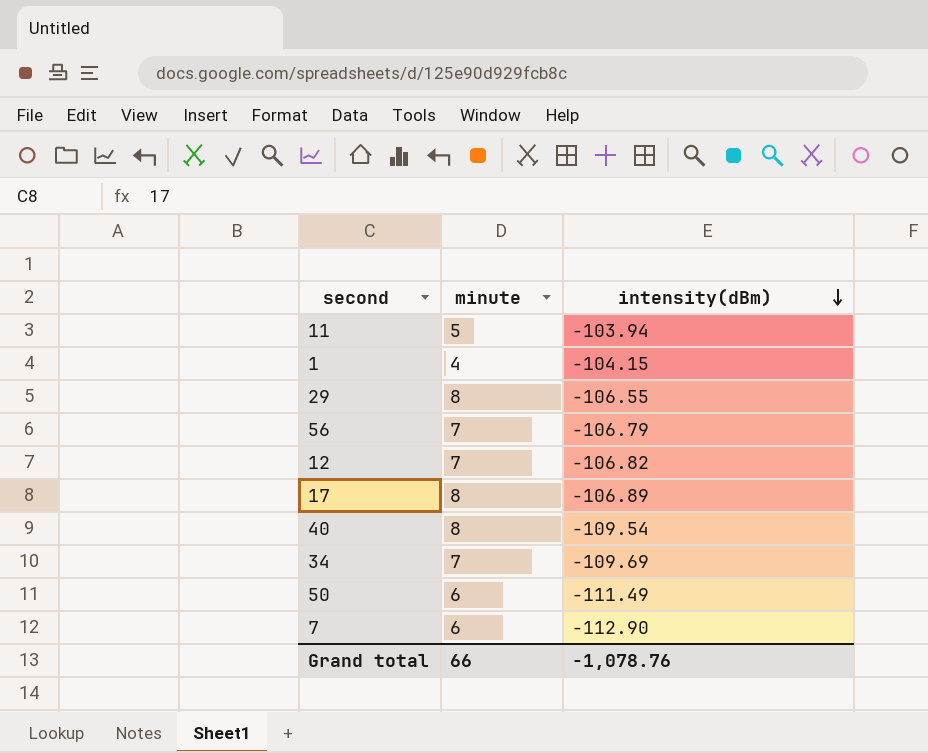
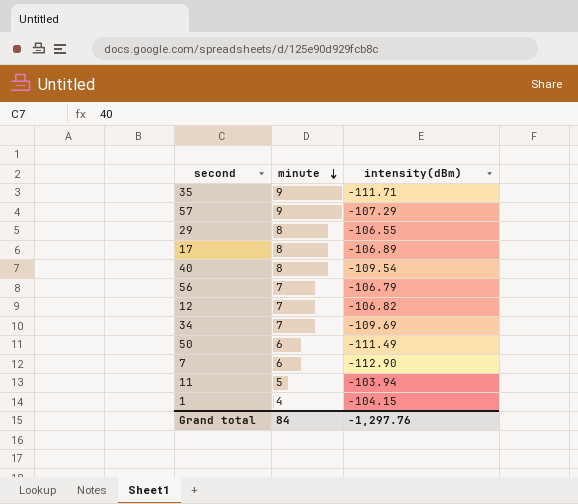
row order: intensity(dBm) descending -> minute descending
row 35: none -> 9 | -111.71
row 57: none -> 9 | -107.29
Grand total | minute: 66 -> 84
Grand total | intensity(dBm): -1,078.76 -> -1,297.76

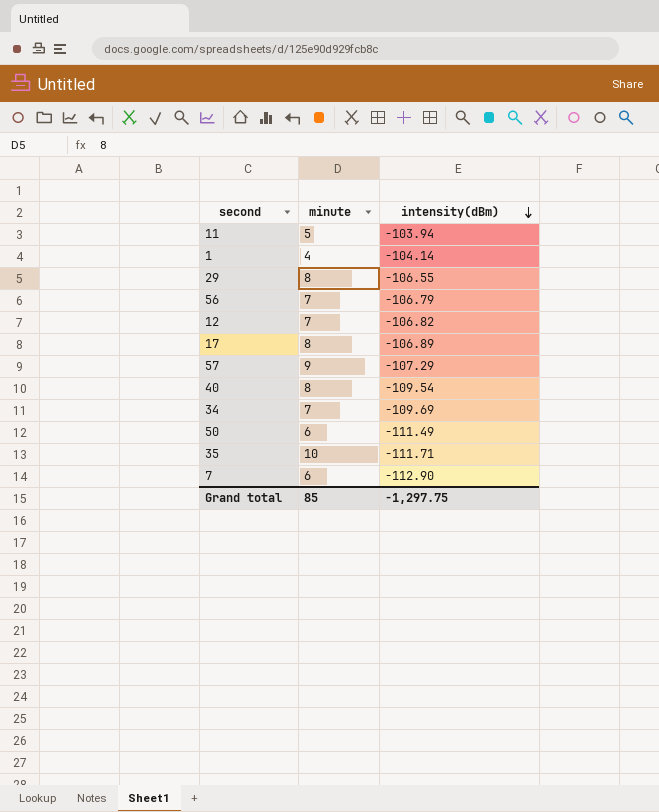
row order: minute descending -> intensity(dBm) descending
1 | intensity(dBm): -104.15 -> -104.14
35 | minute: 9 -> 10
Grand total | minute: 84 -> 85
Grand total | intensity(dBm): -1,297.76 -> -1,297.75

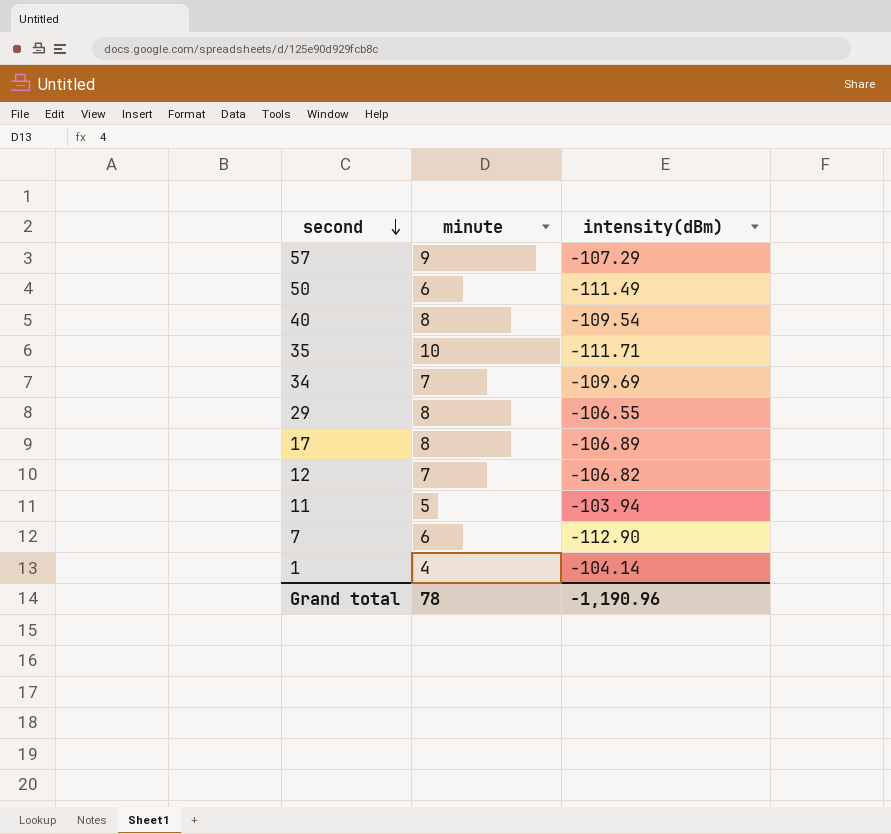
row order: intensity(dBm) descending -> second descending
row 56: 7 | -106.79 -> none
Grand total | minute: 85 -> 78
Grand total | intensity(dBm): -1,297.75 -> -1,190.96

